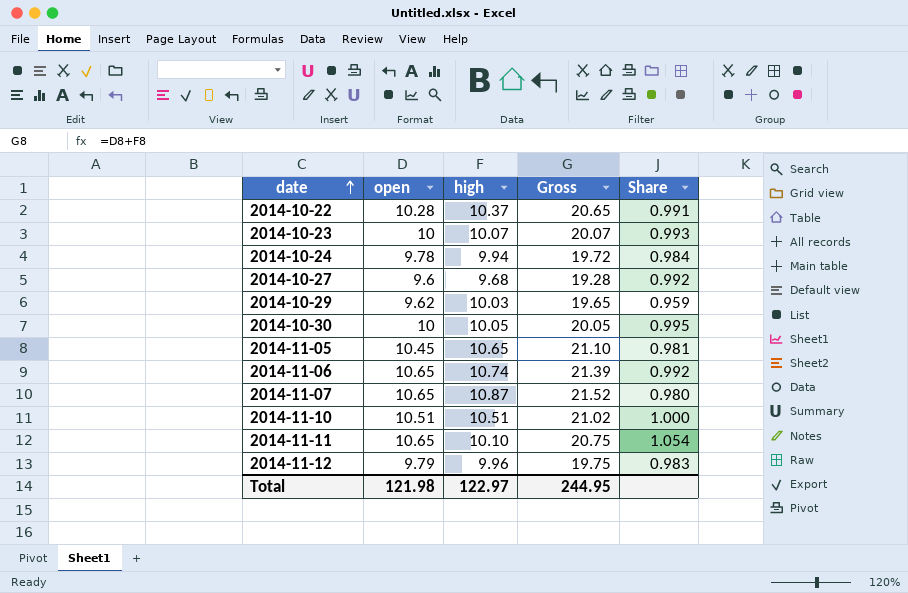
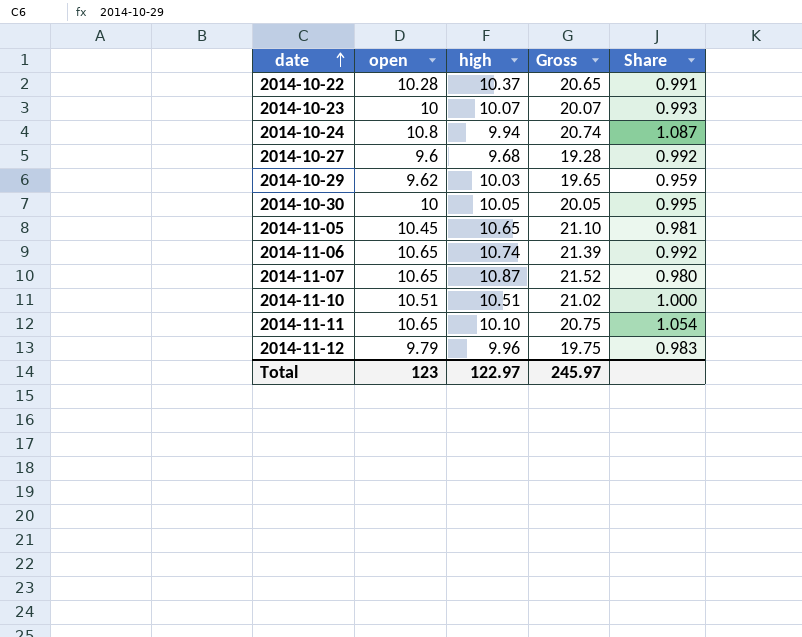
2014-10-24 | open: 9.78 -> 10.8
2014-10-24 | Gross: 19.72 -> 20.74
2014-10-24 | Share: 0.984 -> 1.087
Total | open: 121.98 -> 123
Total | Gross: 244.95 -> 245.97

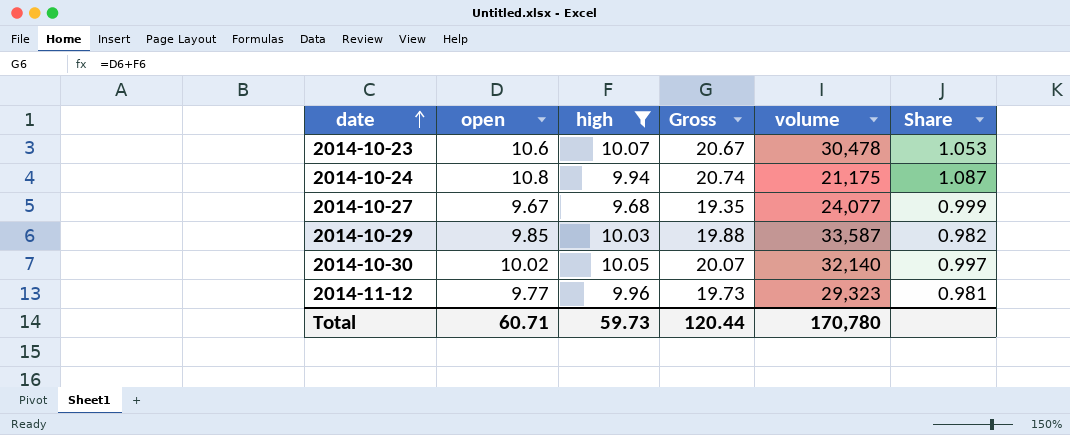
filter: none -> high <= 10.07
column volume | position: none -> 5
2014-10-23 | open: 10 -> 10.6
2014-10-23 | Gross: 20.07 -> 20.67
2014-10-23 | Share: 0.993 -> 1.053
2014-10-27 | open: 9.6 -> 9.67
2014-10-27 | Gross: 19.28 -> 19.35
2014-10-27 | Share: 0.992 -> 0.999
2014-10-29 | open: 9.62 -> 9.85
2014-10-29 | Gross: 19.65 -> 19.88
2014-10-29 | Share: 0.959 -> 0.982
2014-10-30 | open: 10 -> 10.02
2014-10-30 | Gross: 20.05 -> 20.07
2014-10-30 | Share: 0.995 -> 0.997
2014-11-12 | open: 9.79 -> 9.77
2014-11-12 | Gross: 19.75 -> 19.73
2014-11-12 | Share: 0.983 -> 0.981
Total | open: 123 -> 60.71
Total | high: 122.97 -> 59.73
Total | Gross: 245.97 -> 120.44

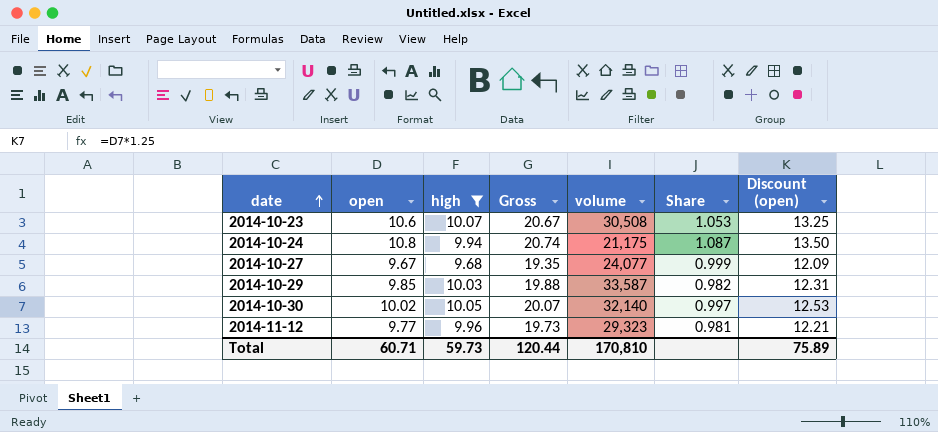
column Discount (open) | formula: none -> [open] * 1.25
2014-10-23 | volume: 30,478 -> 30,508
Total | volume: 170,780 -> 170,810

